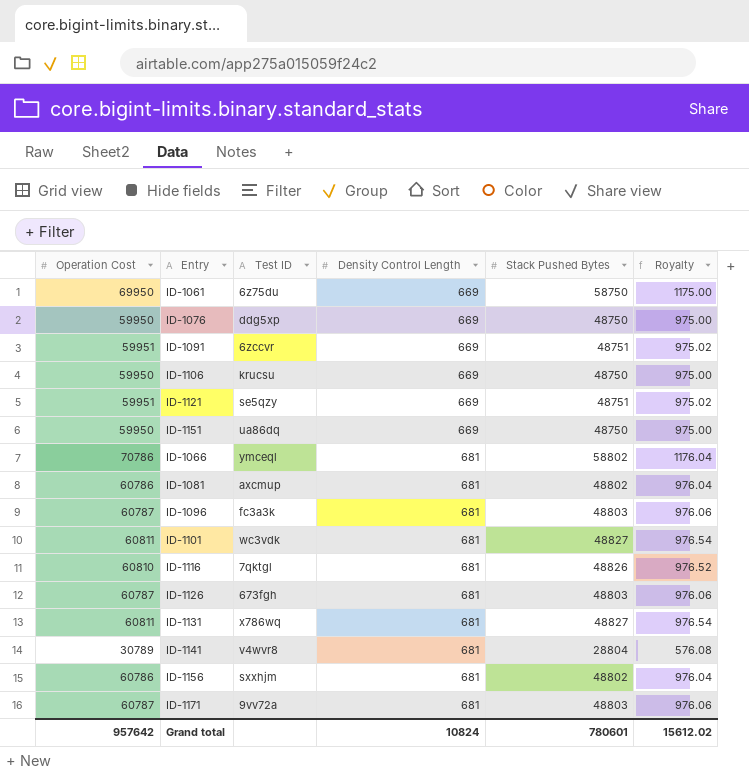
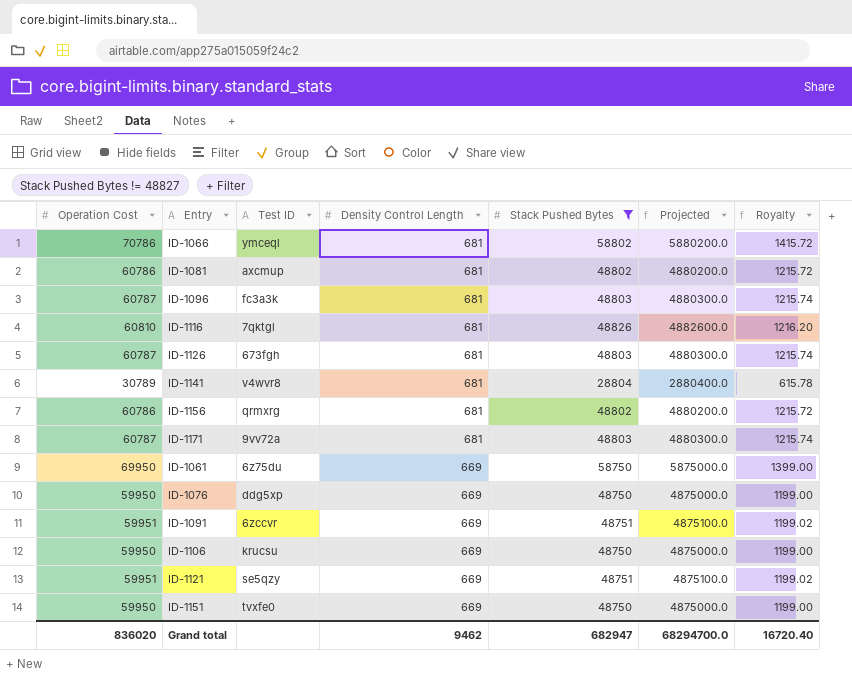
filter: none -> Stack Pushed Bytes != 48827
row order: Density Control Length ascending -> Density Control Length descending
column Projected | formula: none -> [Stack Pushed Bytes] * 100
column Royalty | formula: [Stack Pushed Bytes] * 0.02 -> [Operation Cost] * 0.02
ID-1156 | Test ID: sxxhjm -> qrmxrg
ID-1151 | Test ID: ua86dq -> tvxfe0
Grand total | Operation Cost: 957642 -> 836020
Grand total | Density Control Length: 10824 -> 9462
Grand total | Stack Pushed Bytes: 780601 -> 682947
Grand total | Royalty: 15612.02 -> 16720.40

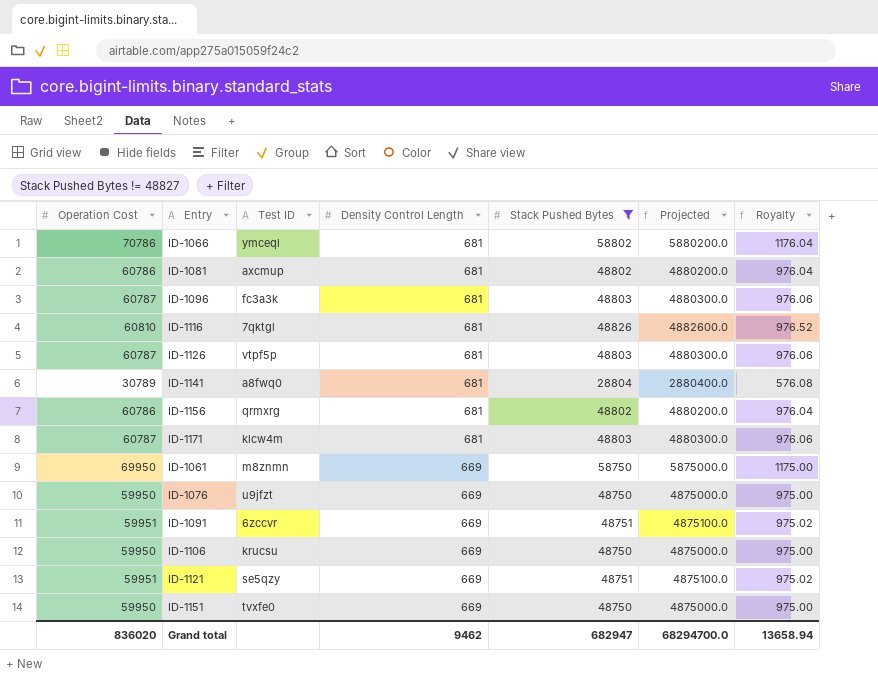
column Royalty | formula: [Operation Cost] * 0.02 -> [Stack Pushed Bytes] * 0.02
ID-1126 | Test ID: 673fgh -> vtpf5p
ID-1141 | Test ID: v4wvr8 -> a8fwq0
ID-1171 | Test ID: 9vv72a -> klcw4m
ID-1061 | Test ID: 6z75du -> m8znmn
ID-1076 | Test ID: ddg5xp -> u9jfzt
Grand total | Royalty: 16720.40 -> 13658.94

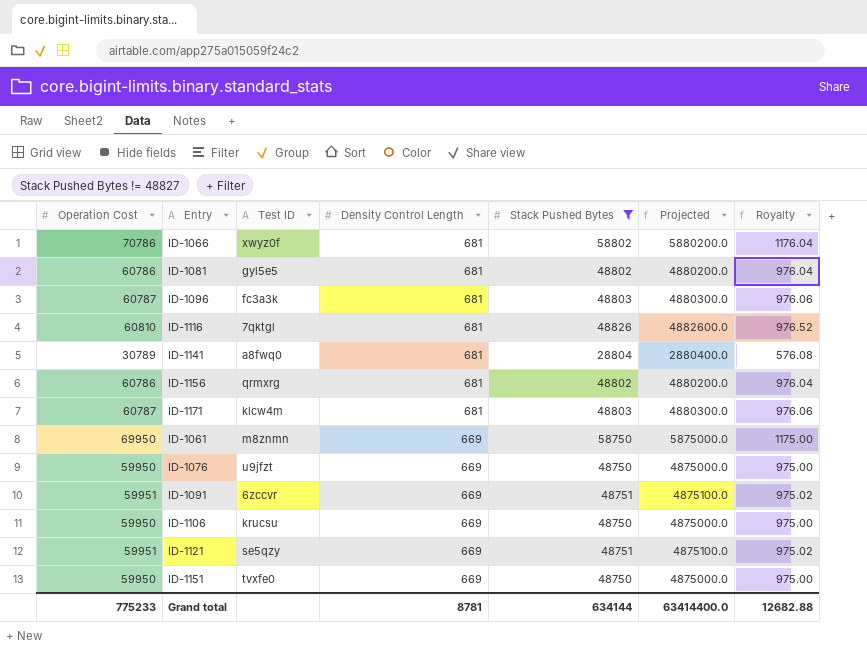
row ID-1126: 60787 | vtpf5p | 681 | 48803 | 4880300.0 | 976.06 -> none
ID-1066 | Test ID: ymceql -> xwyz0f
ID-1081 | Test ID: axcmup -> gyl5e5
Grand total | Operation Cost: 836020 -> 775233
Grand total | Density Control Length: 9462 -> 8781
Grand total | Stack Pushed Bytes: 682947 -> 634144
Grand total | Projected: 68294700.0 -> 63414400.0
Grand total | Royalty: 13658.94 -> 12682.88

